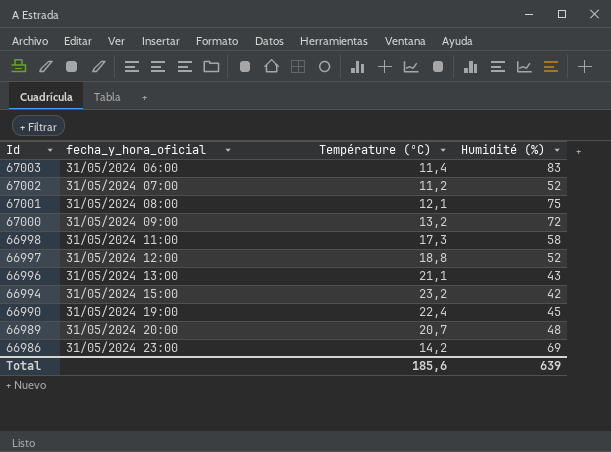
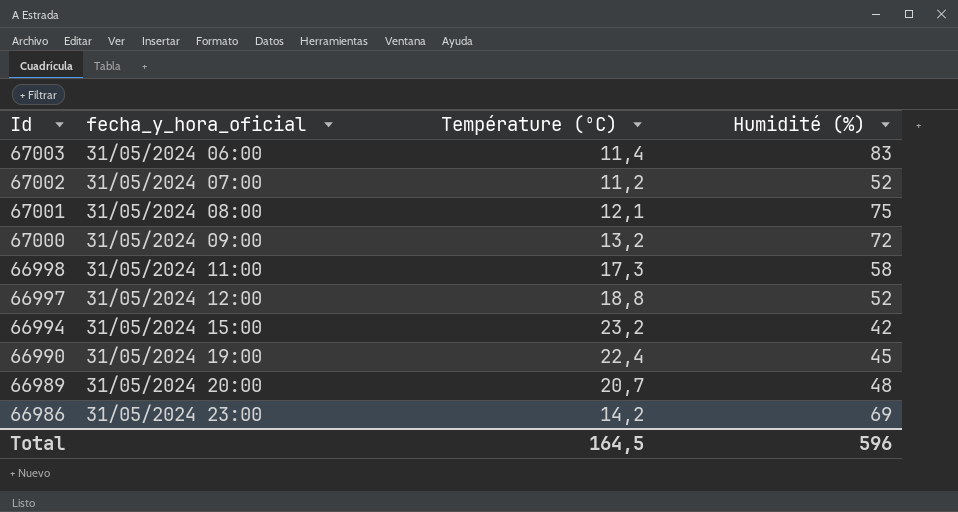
row 66996: 31/05/2024 13:00 | 21,1 | 43 -> none
Total | Température (ºC): 185,6 -> 164,5
Total | Humidité (%): 639 -> 596

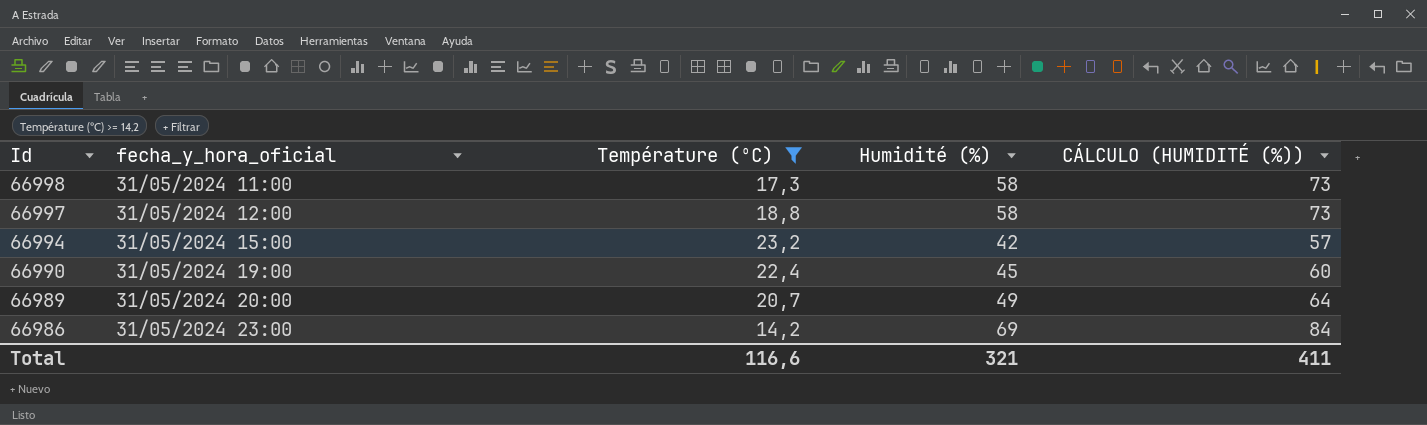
filter: none -> Température (ºC) >= 14,2
column CÁLCULO (HUMIDITÉ (%)) | formula: none -> [Humidité (%)] + 15
66997 | Humidité (%): 52 -> 58
66989 | Humidité (%): 48 -> 49
Total | Température (ºC): 164,5 -> 116,6
Total | Humidité (%): 596 -> 321

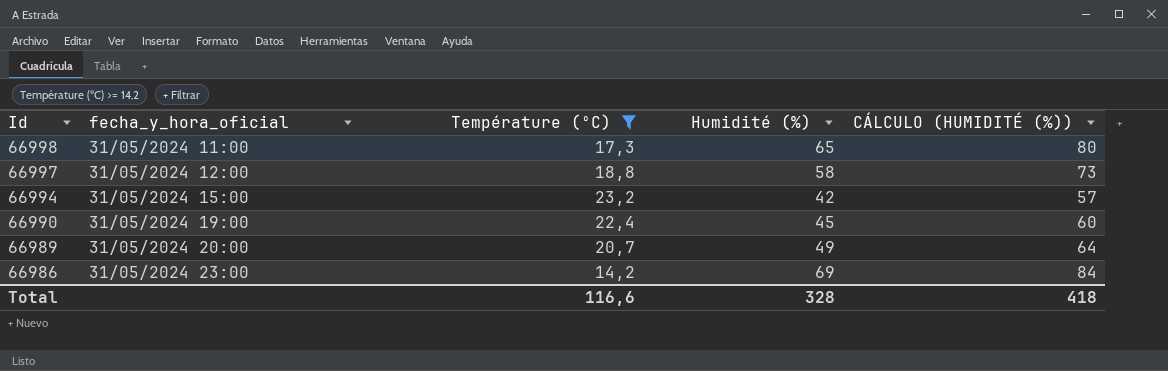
66998 | Humidité (%): 58 -> 65
66998 | CÁLCULO (HUMIDITÉ (%)): 73 -> 80
Total | Humidité (%): 321 -> 328
Total | CÁLCULO (HUMIDITÉ (%)): 411 -> 418

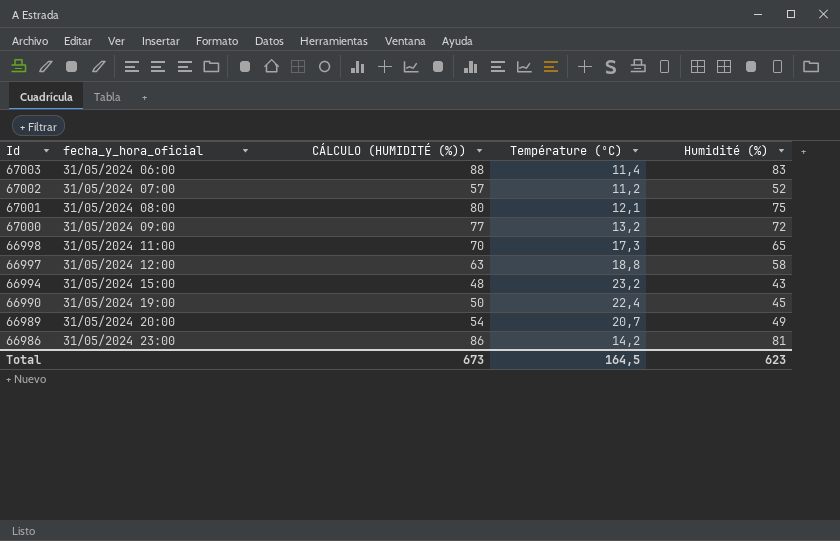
filter: Température (ºC) >= 14,2 -> none
column CÁLCULO (HUMIDITÉ (%)) | formula: [Humidité (%)] + 15 -> [Humidité (%)] + 5
column CÁLCULO (HUMIDITÉ (%)) | position: 5 -> 3
66994 | Humidité (%): 42 -> 43
66986 | Humidité (%): 69 -> 81
Total | CÁLCULO (HUMIDITÉ (%)): 418 -> 673
Total | Température (ºC): 116,6 -> 164,5
Total | Humidité (%): 328 -> 623

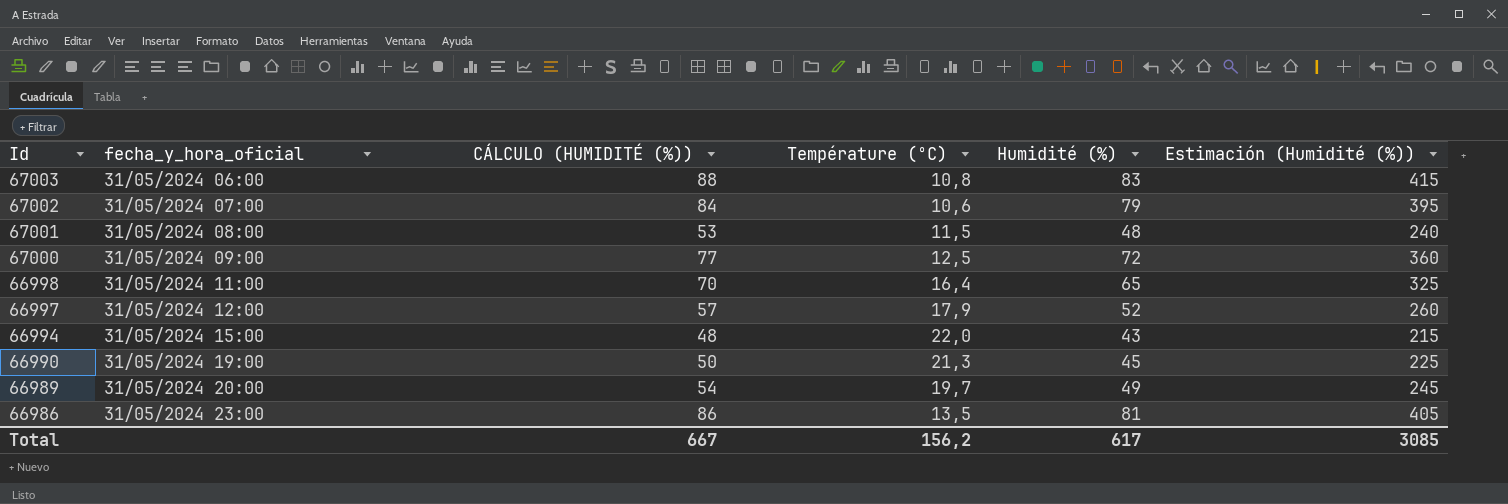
column Estimación (Humidité (%)) | formula: none -> [Humidité (%)] * 5
67003 | Température (ºC): 11,4 -> 10,8
67002 | CÁLCULO (HUMIDITÉ (%)): 57 -> 84
67002 | Température (ºC): 11,2 -> 10,6
67002 | Humidité (%): 52 -> 79
67001 | CÁLCULO (HUMIDITÉ (%)): 80 -> 53
67001 | Température (ºC): 12,1 -> 11,5
67001 | Humidité (%): 75 -> 48
67000 | Température (ºC): 13,2 -> 12,5
66998 | Température (ºC): 17,3 -> 16,4
66997 | CÁLCULO (HUMIDITÉ (%)): 63 -> 57
66997 | Température (ºC): 18,8 -> 17,9
66997 | Humidité (%): 58 -> 52
66994 | Température (ºC): 23,2 -> 22,0
66990 | Température (ºC): 22,4 -> 21,3
66989 | Température (ºC): 20,7 -> 19,7
66986 | Température (ºC): 14,2 -> 13,5
Total | CÁLCULO (HUMIDITÉ (%)): 673 -> 667
Total | Température (ºC): 164,5 -> 156,2
Total | Humidité (%): 623 -> 617

